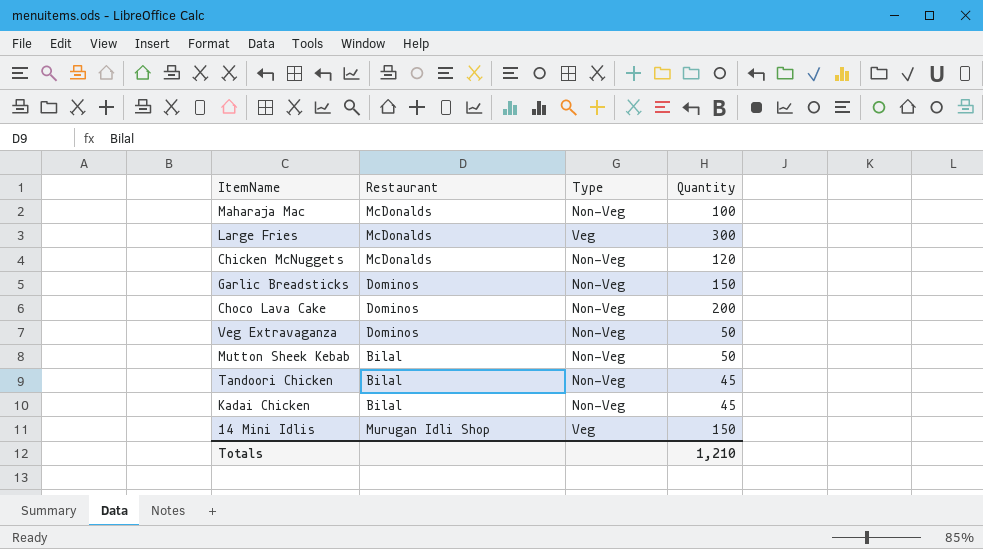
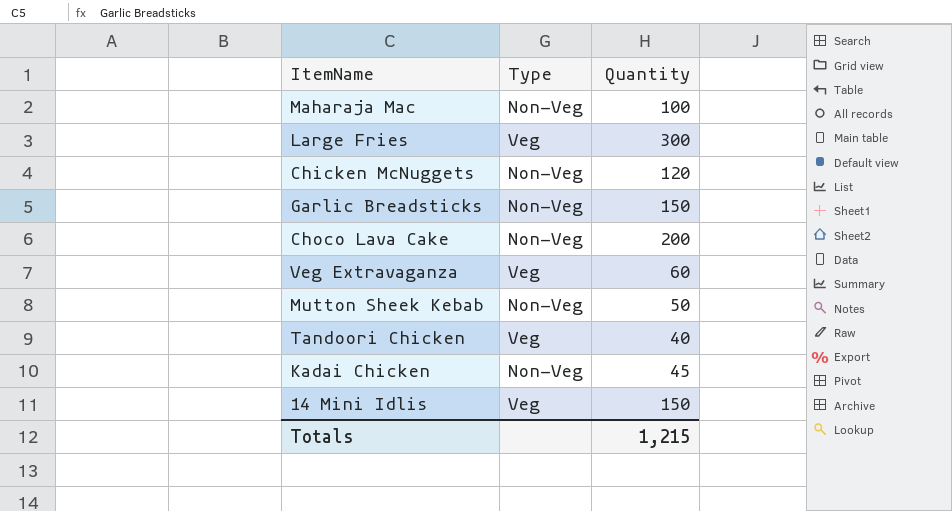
column Restaurant | position: 2 -> none
Veg Extravaganza | Type: Non-Veg -> Veg
Veg Extravaganza | Quantity: 50 -> 60
Tandoori Chicken | Type: Non-Veg -> Veg
Tandoori Chicken | Quantity: 45 -> 40
Totals | Quantity: 1,210 -> 1,215

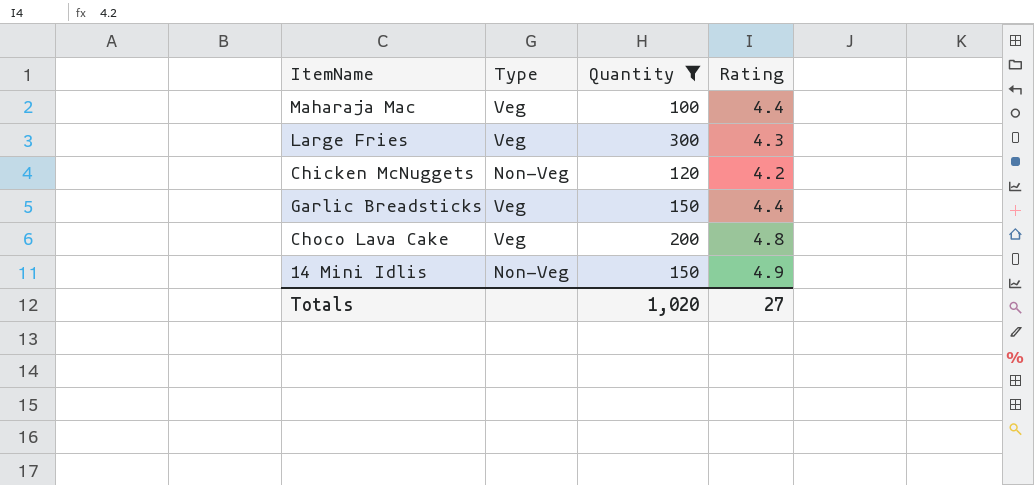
filter: none -> Quantity >= 100
column Rating | position: none -> 4
Maharaja Mac | Type: Non-Veg -> Veg
Garlic Breadsticks | Type: Non-Veg -> Veg
Choco Lava Cake | Type: Non-Veg -> Veg
14 Mini Idlis | Type: Veg -> Non-Veg
Totals | Quantity: 1,215 -> 1,020

